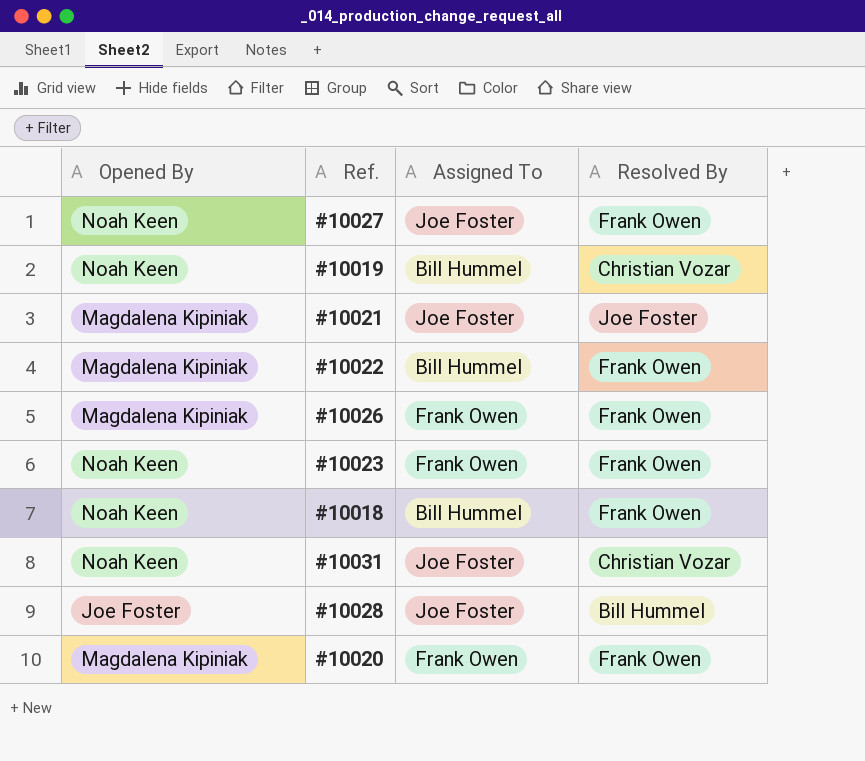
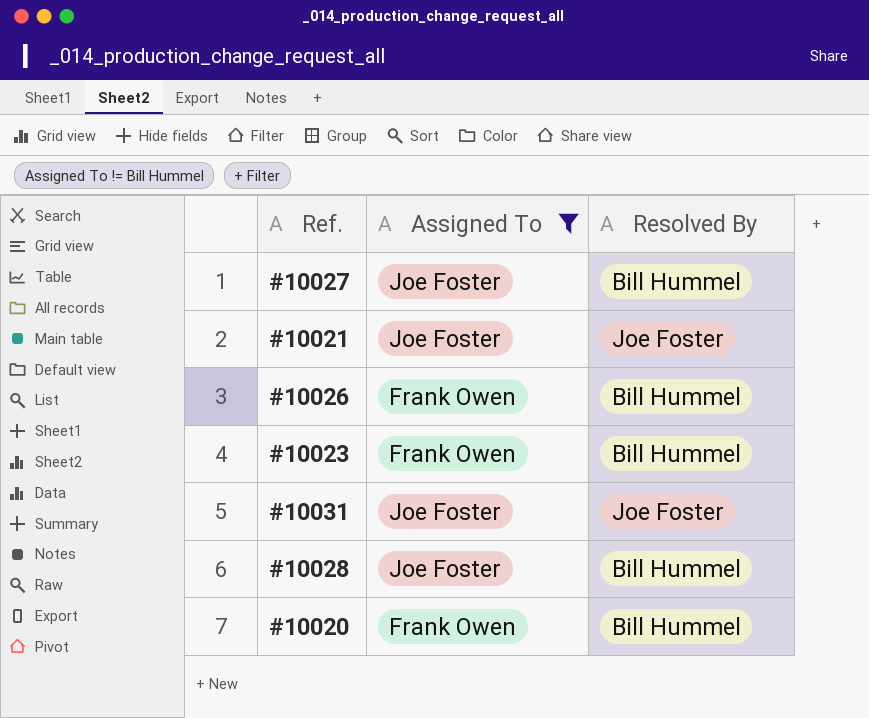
filter: none -> Assigned To != Bill Hummel
column Opened By | position: 1 -> none
#10027 | Resolved By: Frank Owen -> Bill Hummel
#10026 | Resolved By: Frank Owen -> Bill Hummel
#10023 | Resolved By: Frank Owen -> Bill Hummel
#10031 | Resolved By: Christian Vozar -> Joe Foster
#10020 | Resolved By: Frank Owen -> Bill Hummel

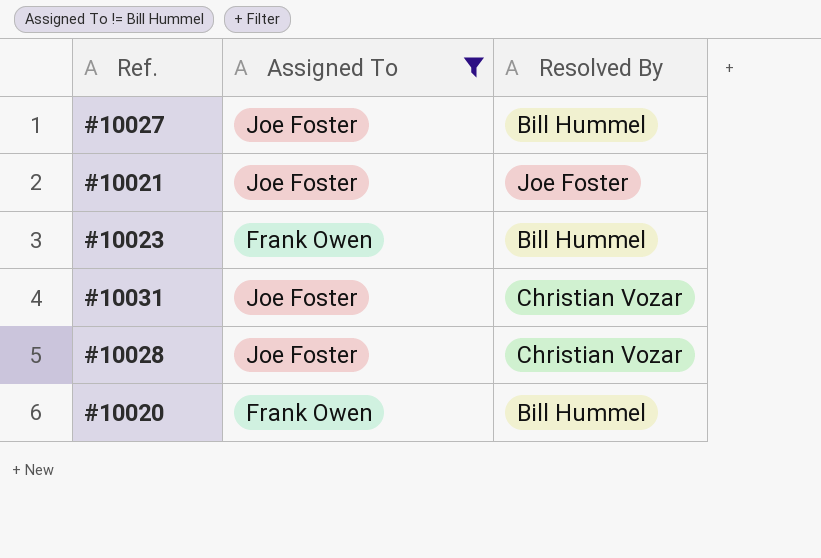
row #10026: Frank Owen | Bill Hummel -> none
#10031 | Resolved By: Joe Foster -> Christian Vozar
#10028 | Resolved By: Bill Hummel -> Christian Vozar

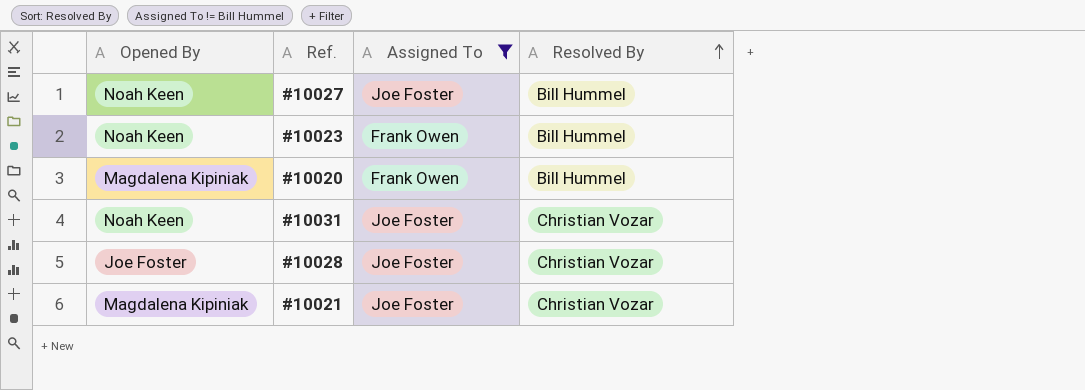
row order: none -> Resolved By ascending
column Opened By | position: none -> 1
#10021 | Resolved By: Joe Foster -> Christian Vozar

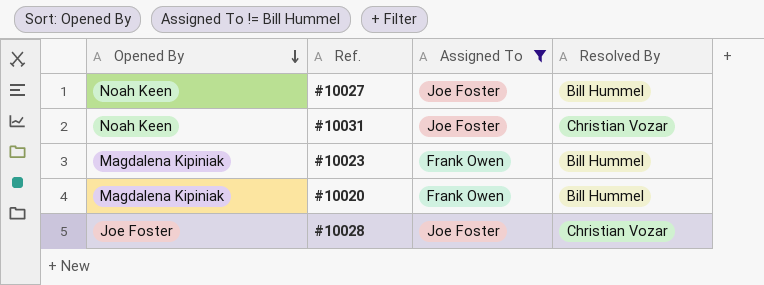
row order: Resolved By ascending -> Opened By descending
row #10021: Magdalena Kipiniak | Joe Foster | Christian Vozar -> none
#10023 | Opened By: Noah Keen -> Magdalena Kipiniak

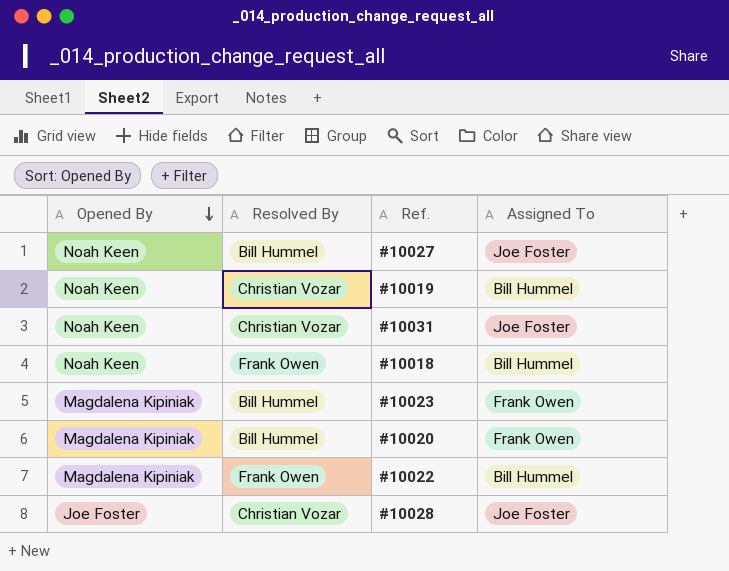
filter: Assigned To != Bill Hummel -> none
column Resolved By | position: 4 -> 2

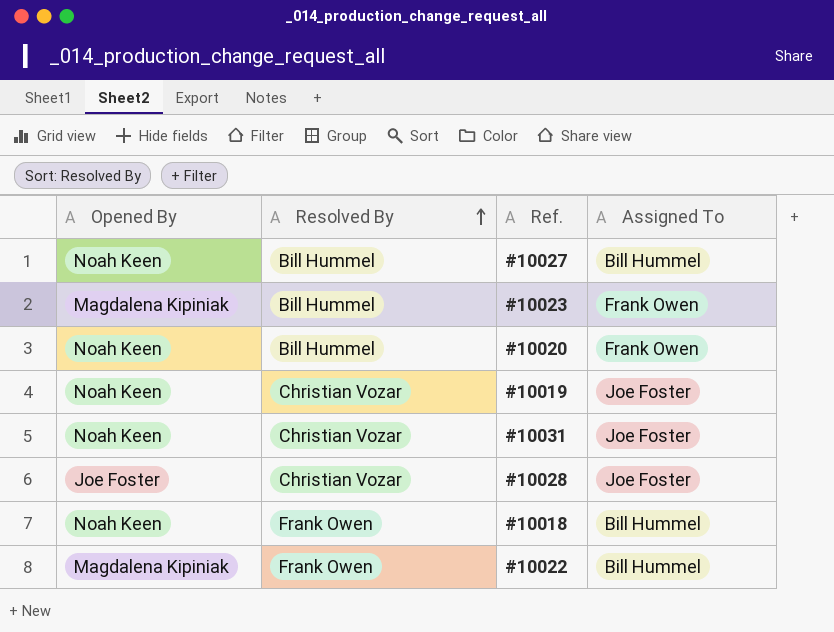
row order: Opened By descending -> Resolved By ascending
#10027 | Assigned To: Joe Foster -> Bill Hummel
#10020 | Opened By: Magdalena Kipiniak -> Noah Keen
#10019 | Assigned To: Bill Hummel -> Joe Foster

